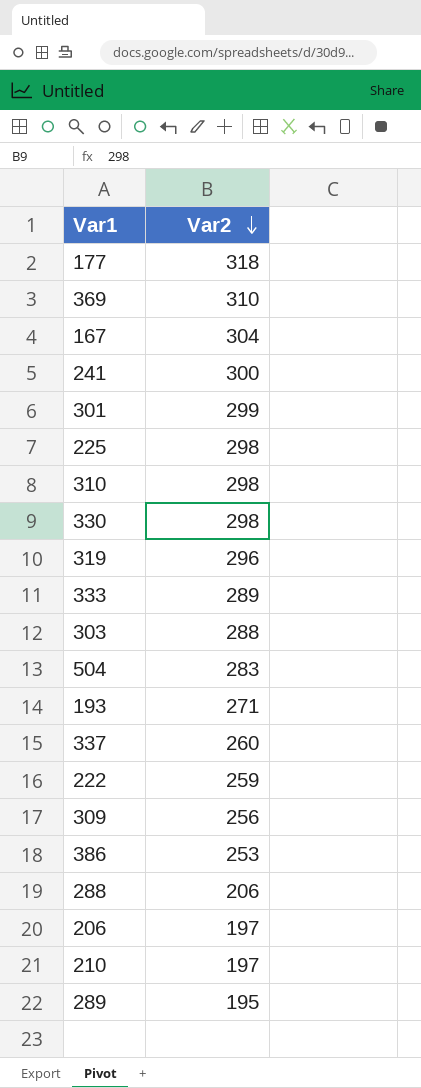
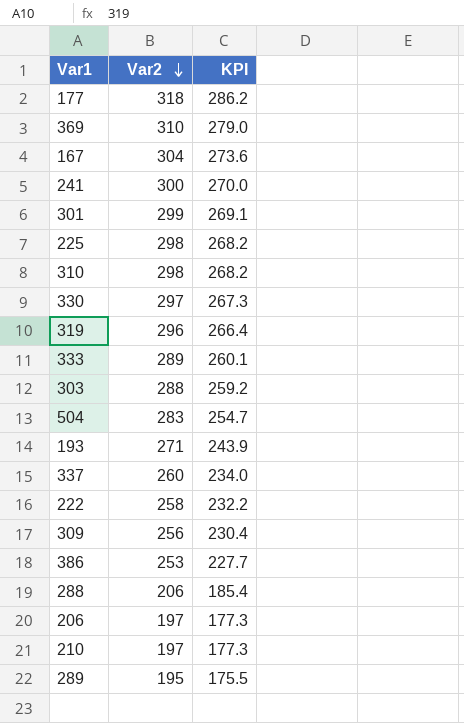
column KPI | formula: none -> [Var2] * 0.9
330 | Var2: 298 -> 297
222 | Var2: 259 -> 258

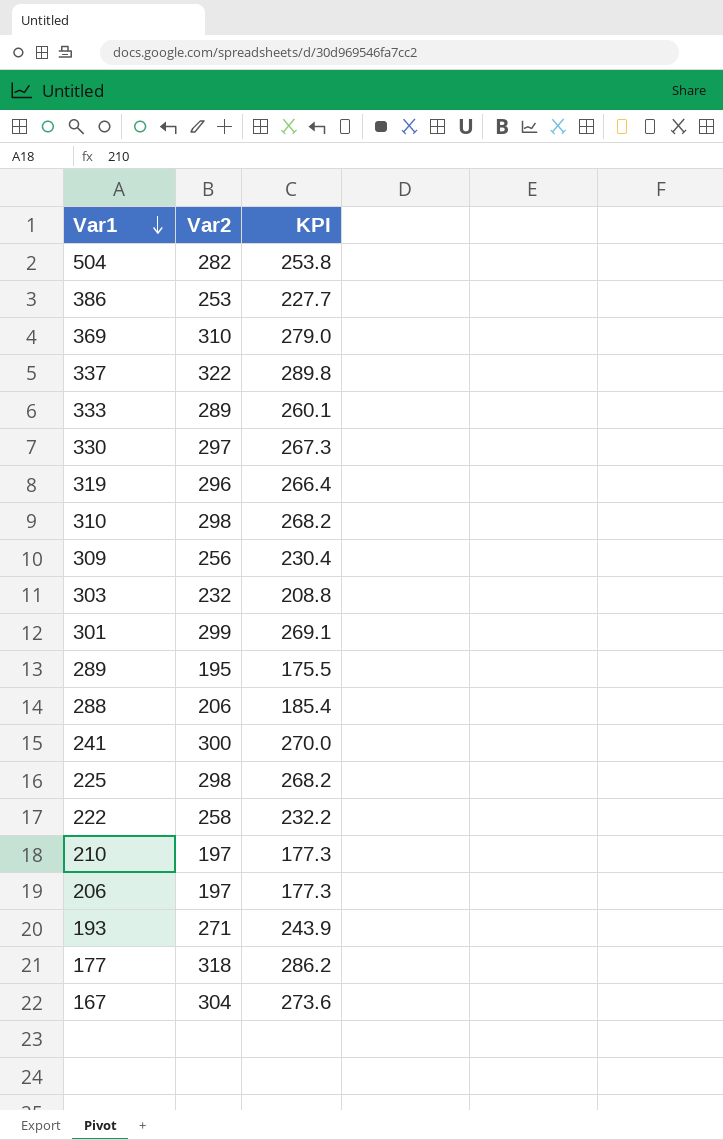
row order: Var2 descending -> Var1 descending
504 | Var2: 283 -> 282
504 | KPI: 254.7 -> 253.8
337 | Var2: 260 -> 322
337 | KPI: 234.0 -> 289.8
303 | Var2: 288 -> 232
303 | KPI: 259.2 -> 208.8

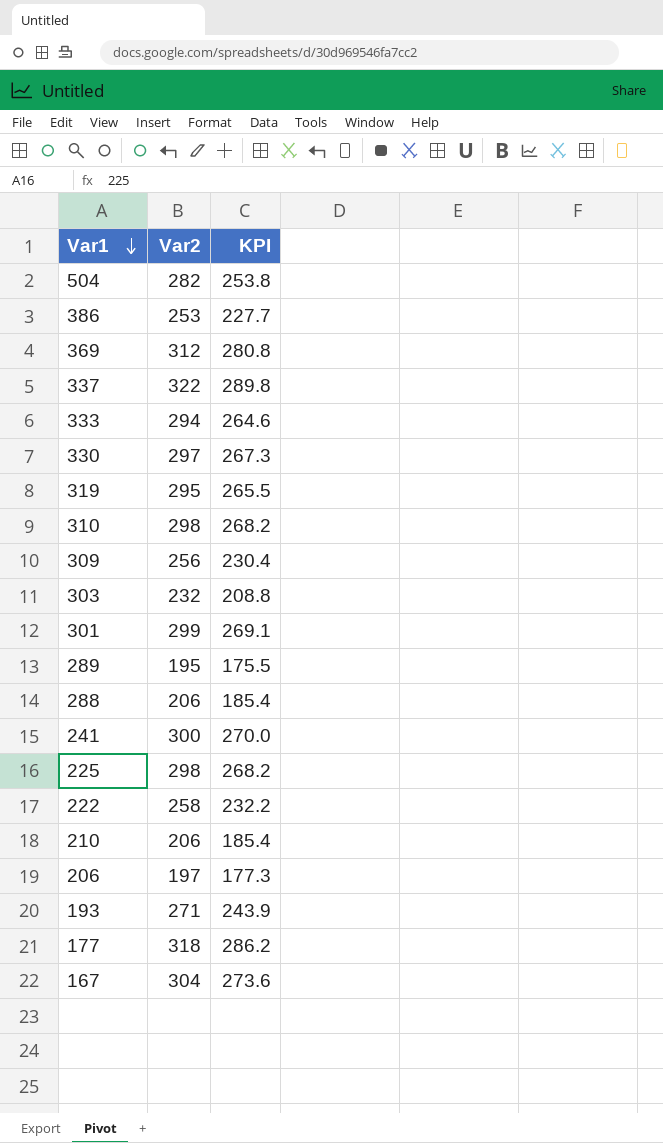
369 | Var2: 310 -> 312
369 | KPI: 279.0 -> 280.8
333 | Var2: 289 -> 294
333 | KPI: 260.1 -> 264.6
319 | Var2: 296 -> 295
319 | KPI: 266.4 -> 265.5
210 | Var2: 197 -> 206
210 | KPI: 177.3 -> 185.4

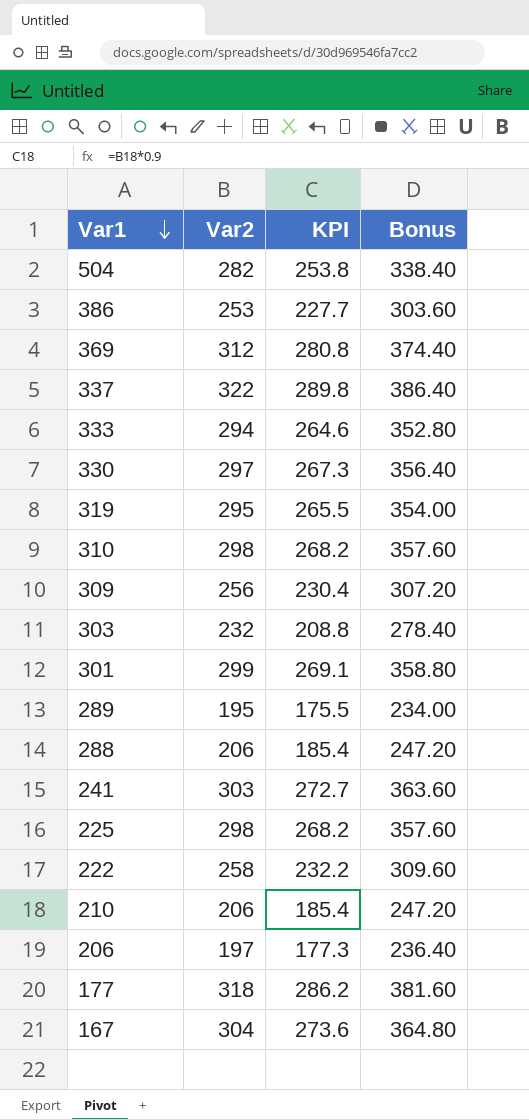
column Bonus | formula: none -> [Var2] * 1.2
row 193: 271 | 243.9 -> none
241 | Var2: 300 -> 303
241 | KPI: 270.0 -> 272.7

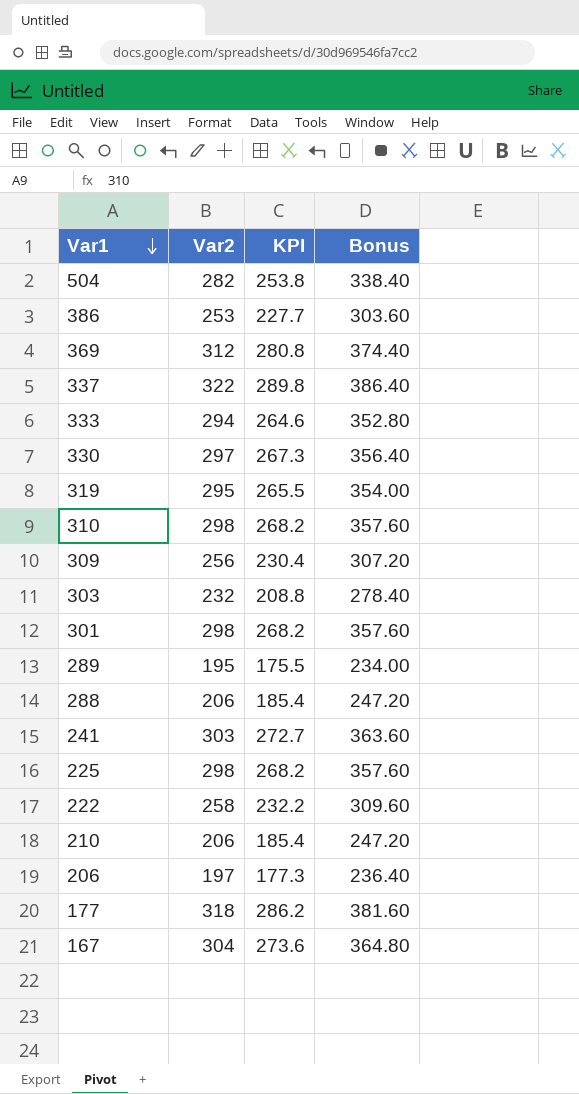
301 | Var2: 299 -> 298
301 | KPI: 269.1 -> 268.2
301 | Bonus: 358.80 -> 357.60

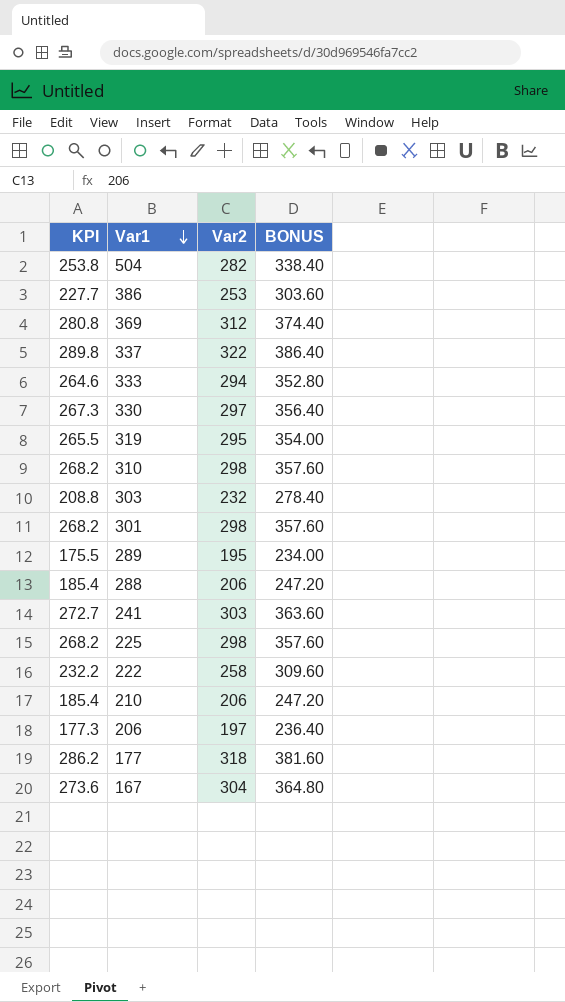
column KPI | position: 3 -> 1
column name: Bonus -> BONUS
row 309: 256 | 230.4 | 307.20 -> none

